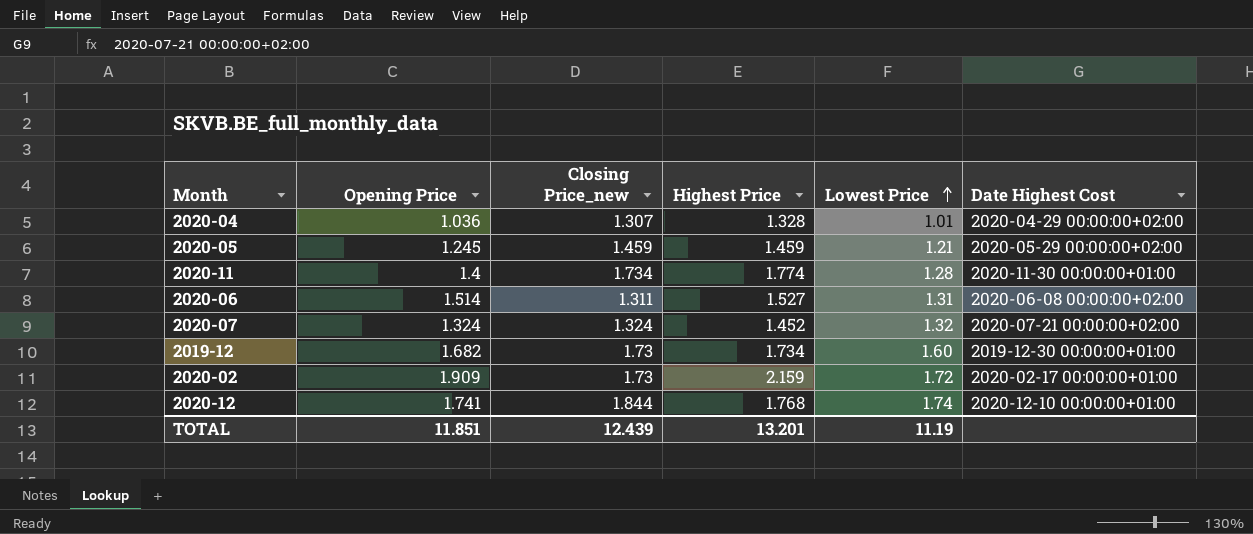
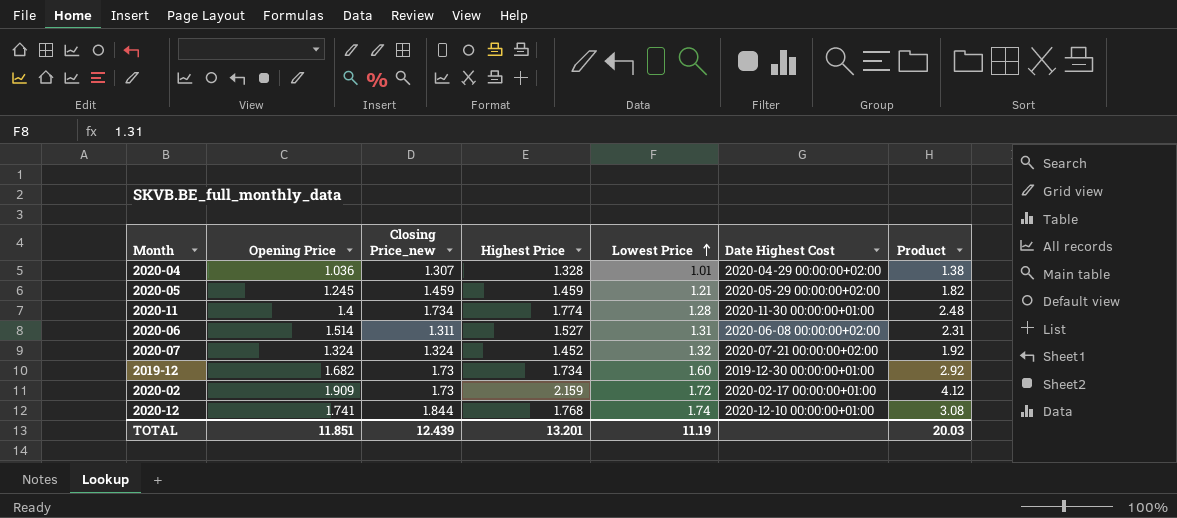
column Product | formula: none -> [Opening Price] * [Highest Price]

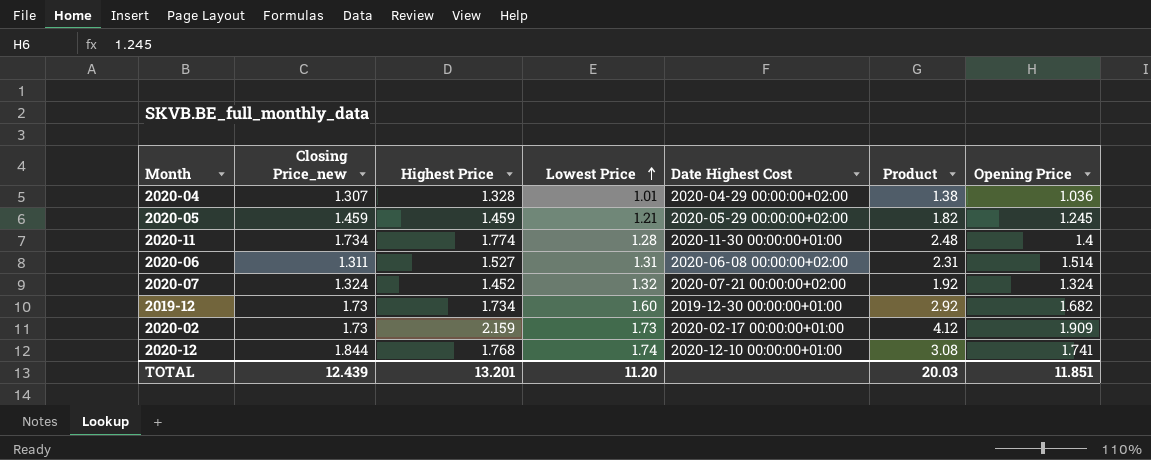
column Opening Price | position: 2 -> 7
2020-02 | Lowest Price: 1.72 -> 1.73
TOTAL | Lowest Price: 11.19 -> 11.20

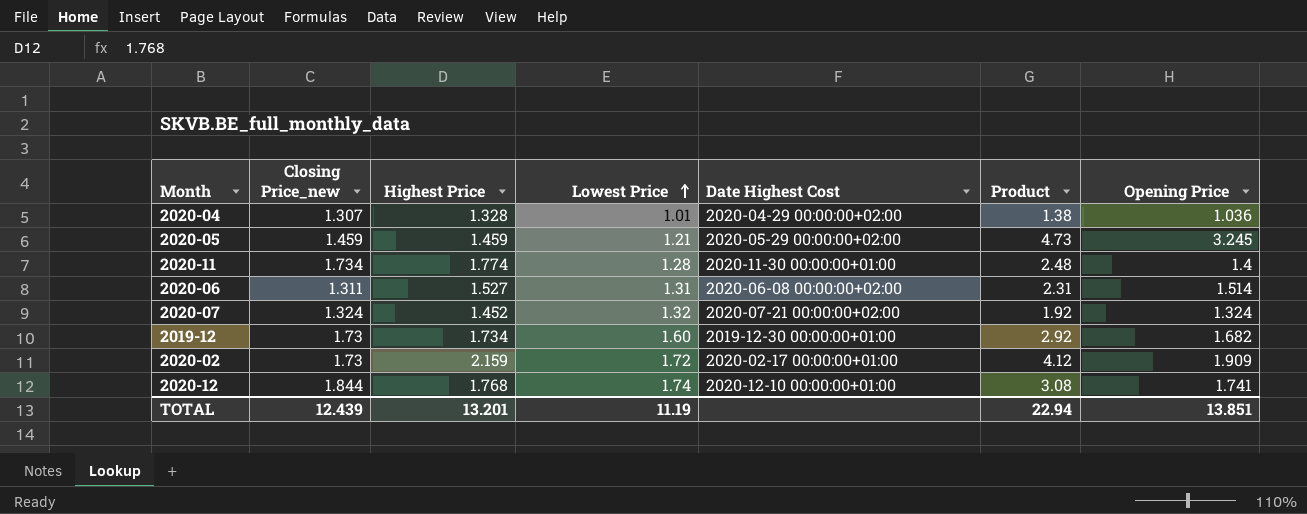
2020-05 | Product: 1.82 -> 4.73
2020-05 | Opening Price: 1.245 -> 3.245
2020-02 | Lowest Price: 1.73 -> 1.72
TOTAL | Lowest Price: 11.20 -> 11.19
TOTAL | Product: 20.03 -> 22.94
TOTAL | Opening Price: 11.851 -> 13.851

